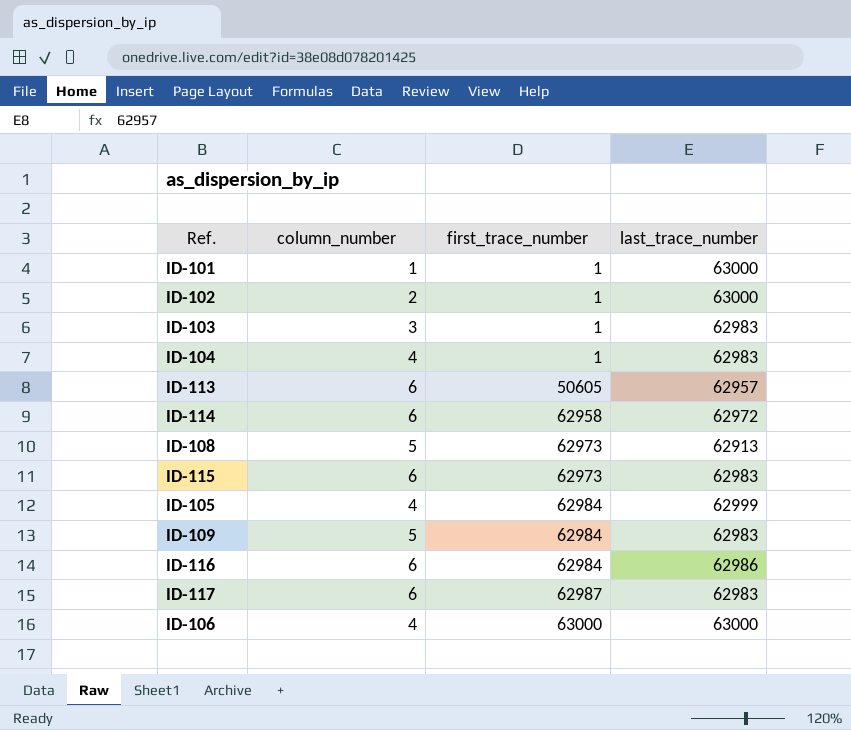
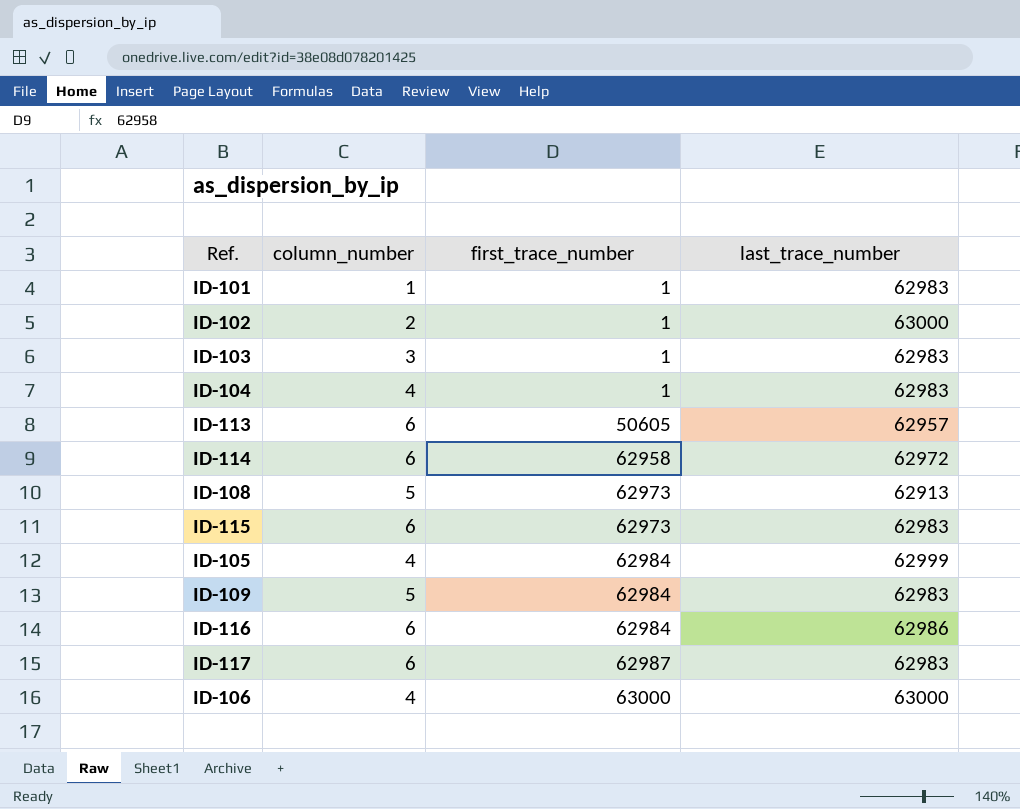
ID-101 | last_trace_number: 63000 -> 62983

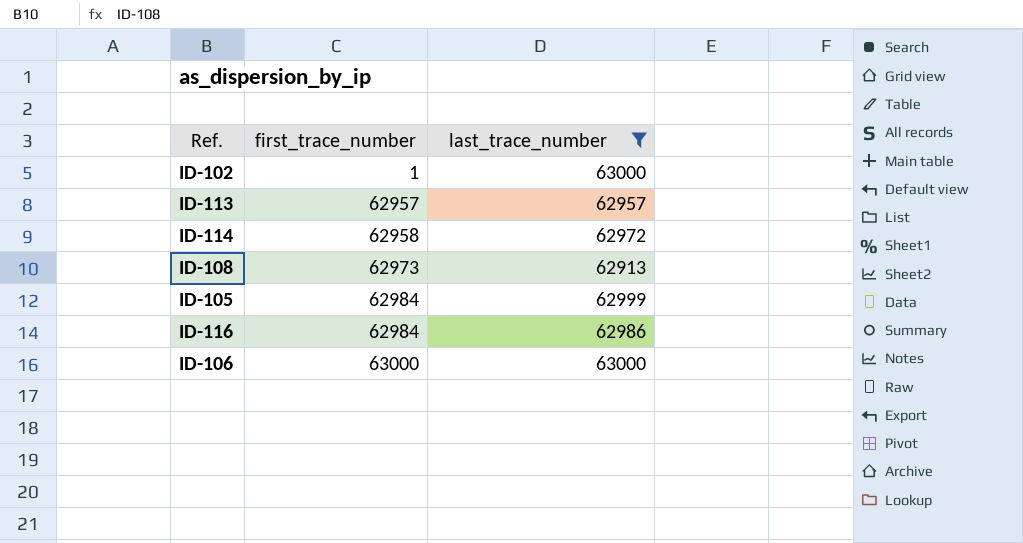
filter: none -> last_trace_number != 62983
column column_number | position: 2 -> none
ID-113 | first_trace_number: 50605 -> 62957

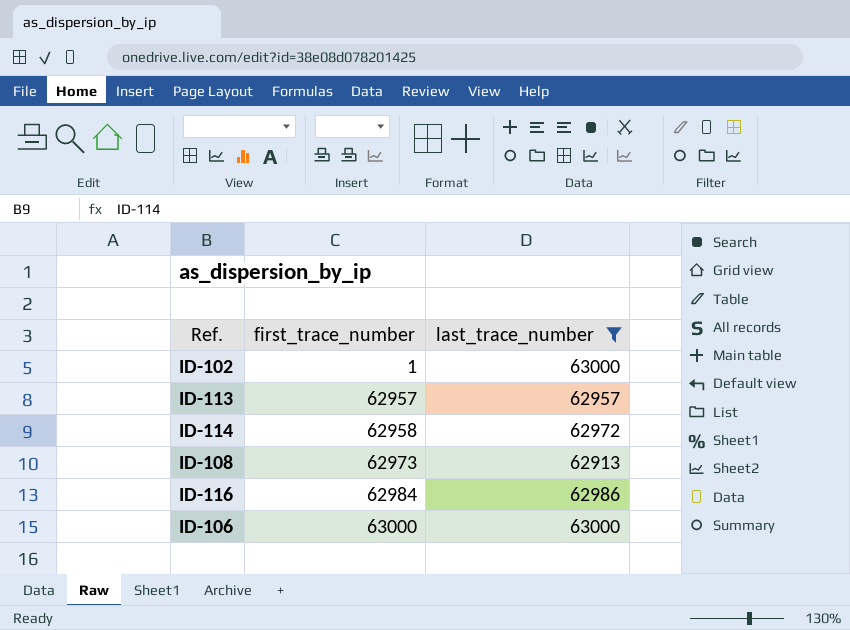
row ID-105: 62984 | 62999 -> none

